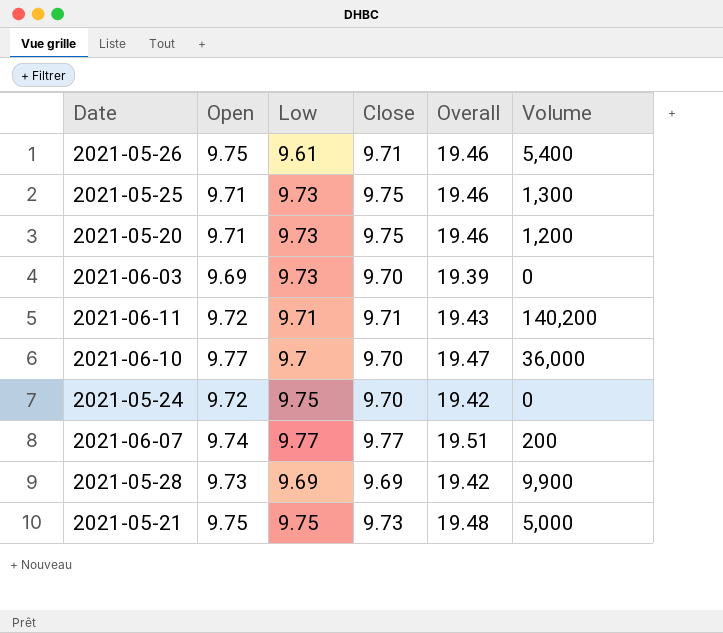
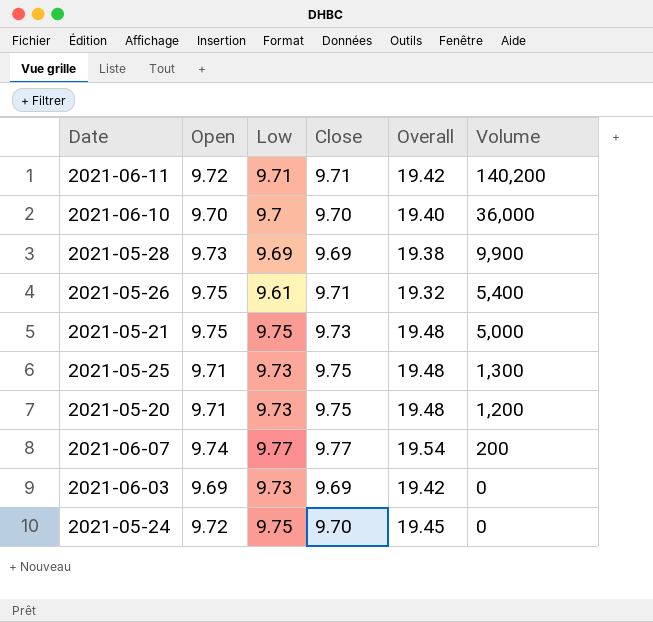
row order: none -> Volume descending
column Overall | formula: [Open] + [Close] -> [Low] + [Close]
2021-06-10 | Open: 9.77 -> 9.70
2021-06-03 | Close: 9.70 -> 9.69

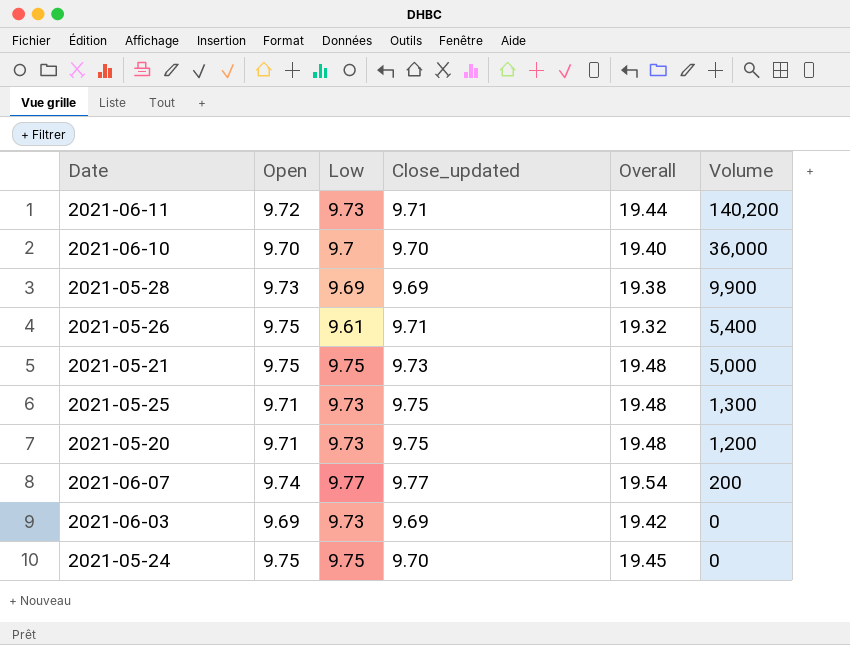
column name: Close -> Close_updated
2021-06-11 | Low: 9.71 -> 9.73
2021-06-11 | Overall: 19.42 -> 19.44
2021-05-24 | Open: 9.72 -> 9.75

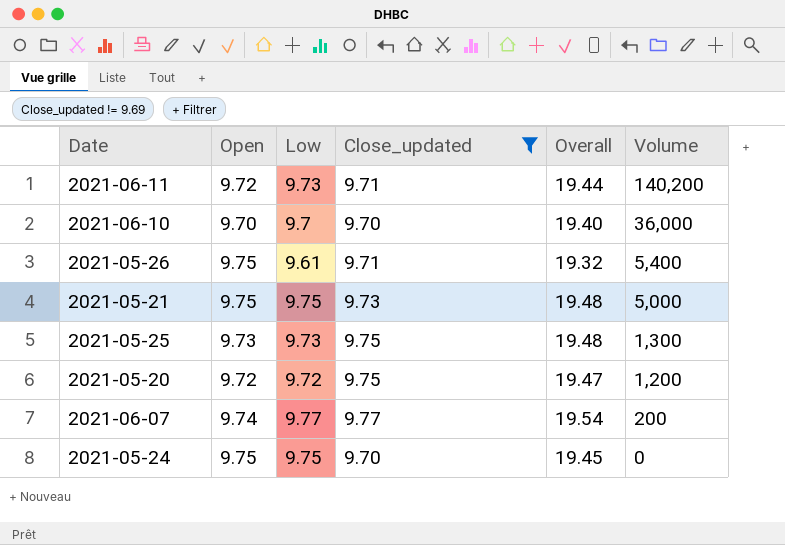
filter: none -> Close_updated != 9.69
2021-05-25 | Open: 9.71 -> 9.73
2021-05-20 | Open: 9.71 -> 9.72
2021-05-20 | Low: 9.73 -> 9.72
2021-05-20 | Overall: 19.48 -> 19.47

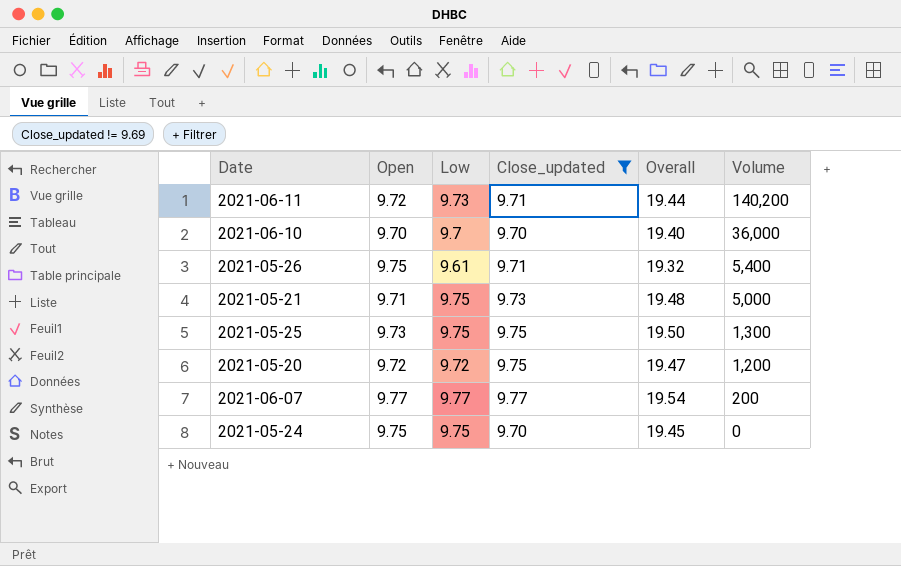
2021-05-21 | Open: 9.75 -> 9.71
2021-05-25 | Low: 9.73 -> 9.75
2021-05-25 | Overall: 19.48 -> 19.50
2021-06-07 | Open: 9.74 -> 9.77

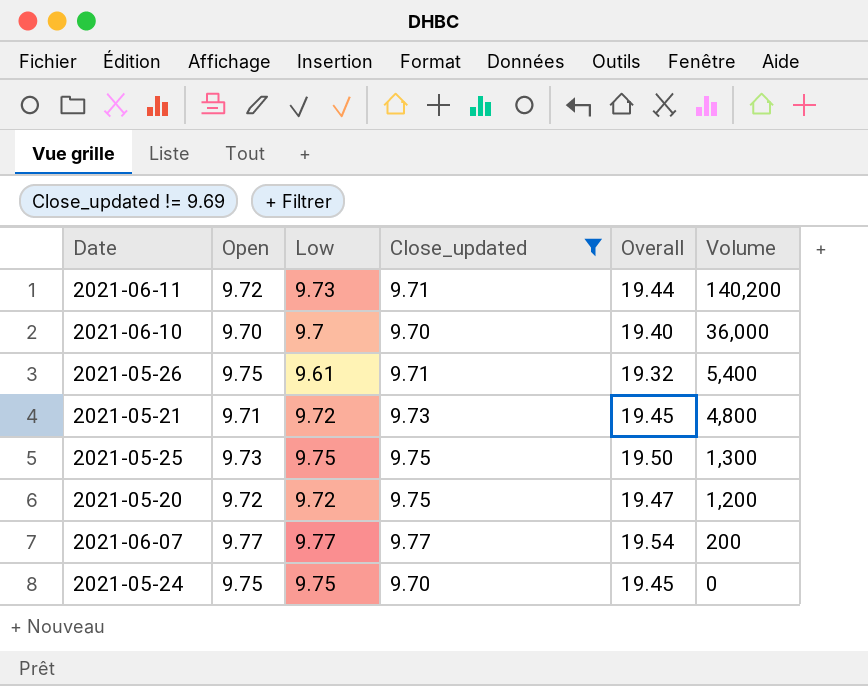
2021-05-21 | Low: 9.75 -> 9.72
2021-05-21 | Overall: 19.48 -> 19.45
2021-05-21 | Volume: 5,000 -> 4,800

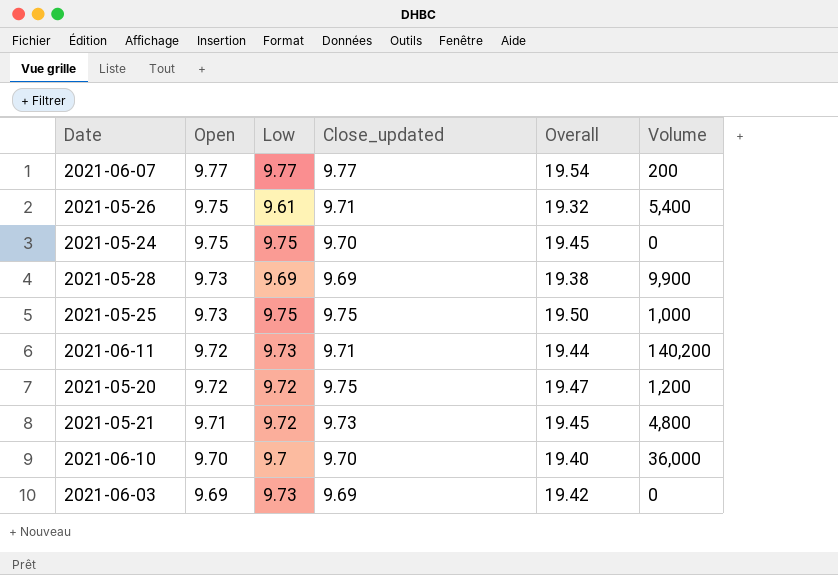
filter: Close_updated != 9.69 -> none
row order: Volume descending -> Open descending
2021-05-25 | Volume: 1,300 -> 1,000

